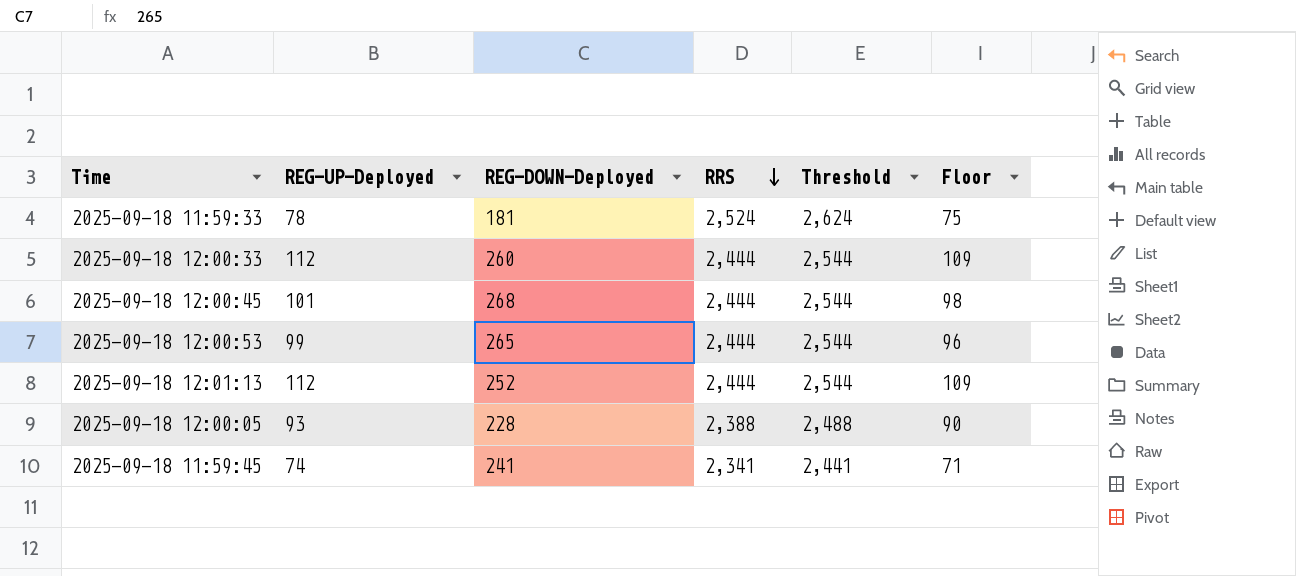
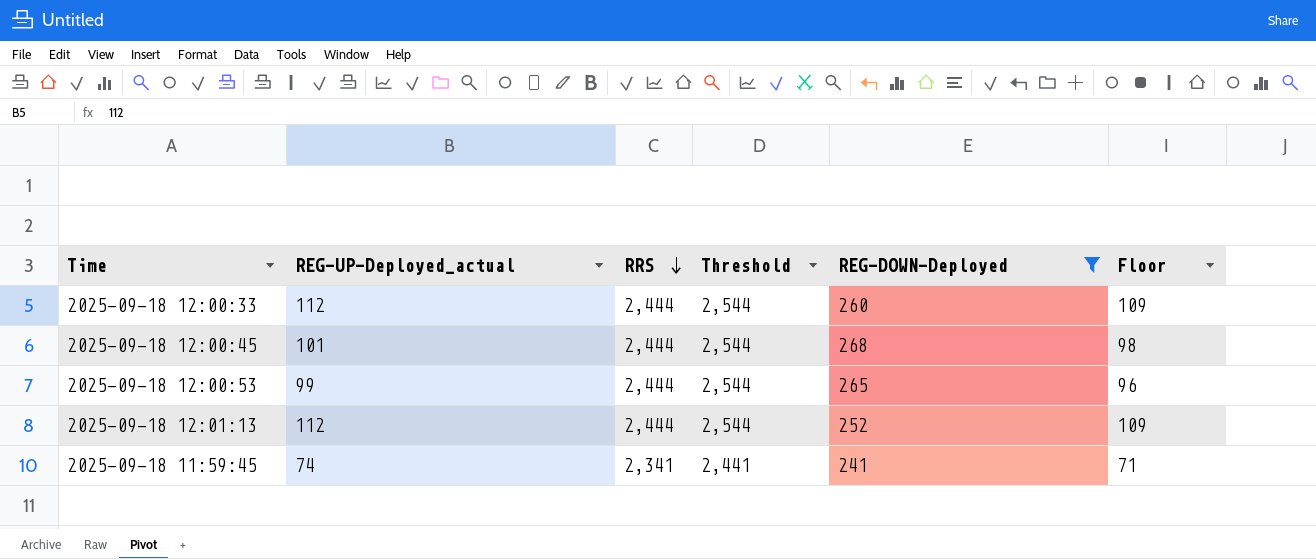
filter: none -> REG-DOWN-Deployed >= 241
column name: REG-UP-Deployed -> REG-UP-Deployed_actual
column REG-DOWN-Deployed | position: 3 -> 5

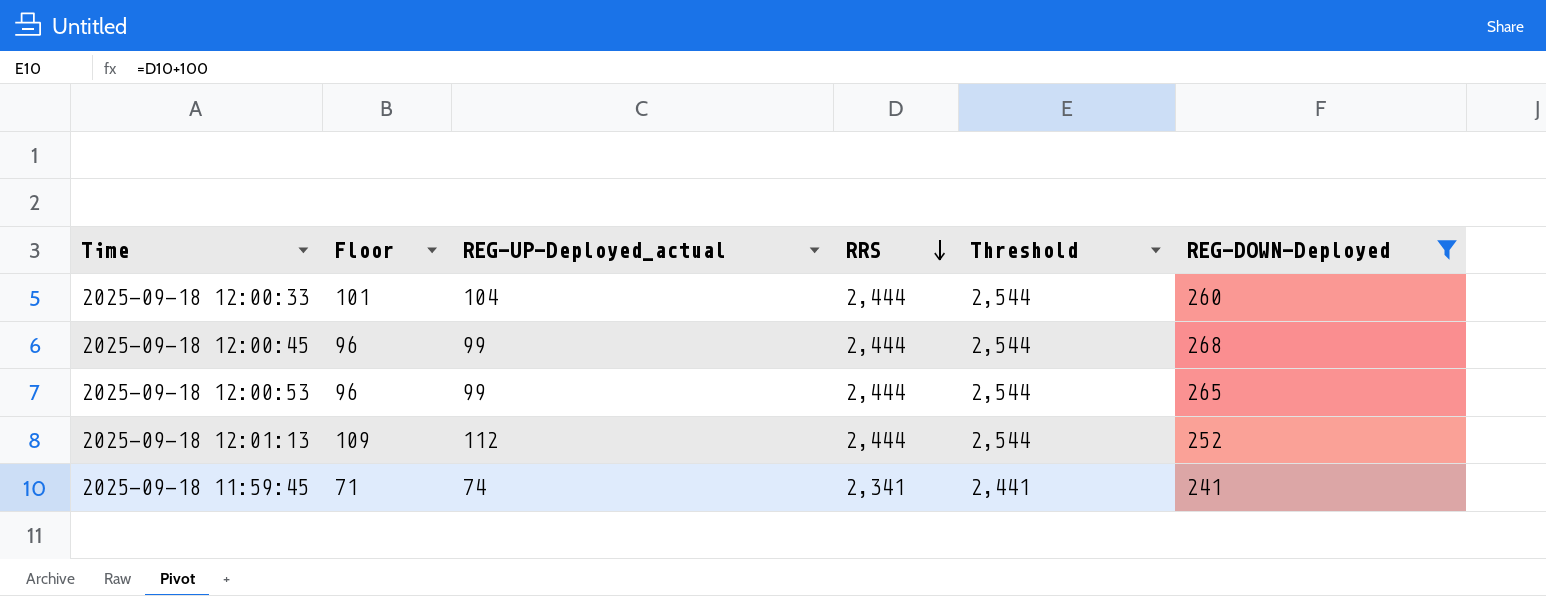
column Floor | position: 6 -> 2
2025-09-18 12:00:33 | Floor: 109 -> 101
2025-09-18 12:00:33 | REG-UP-Deployed_actual: 112 -> 104
2025-09-18 12:00:45 | Floor: 98 -> 96
2025-09-18 12:00:45 | REG-UP-Deployed_actual: 101 -> 99

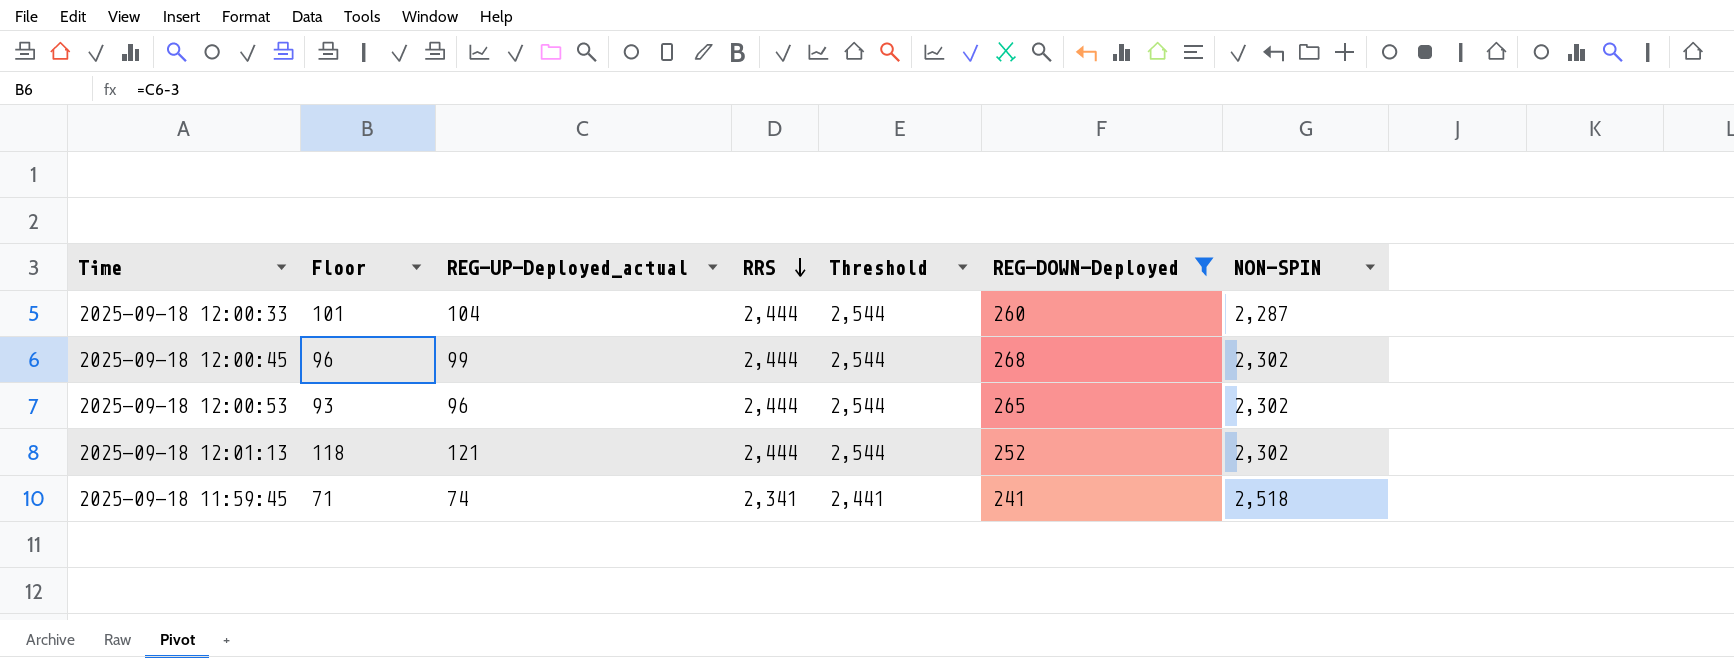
column NON-SPIN | position: none -> 7
2025-09-18 12:00:53 | Floor: 96 -> 93
2025-09-18 12:00:53 | REG-UP-Deployed_actual: 99 -> 96
2025-09-18 12:01:13 | Floor: 109 -> 118
2025-09-18 12:01:13 | REG-UP-Deployed_actual: 112 -> 121

